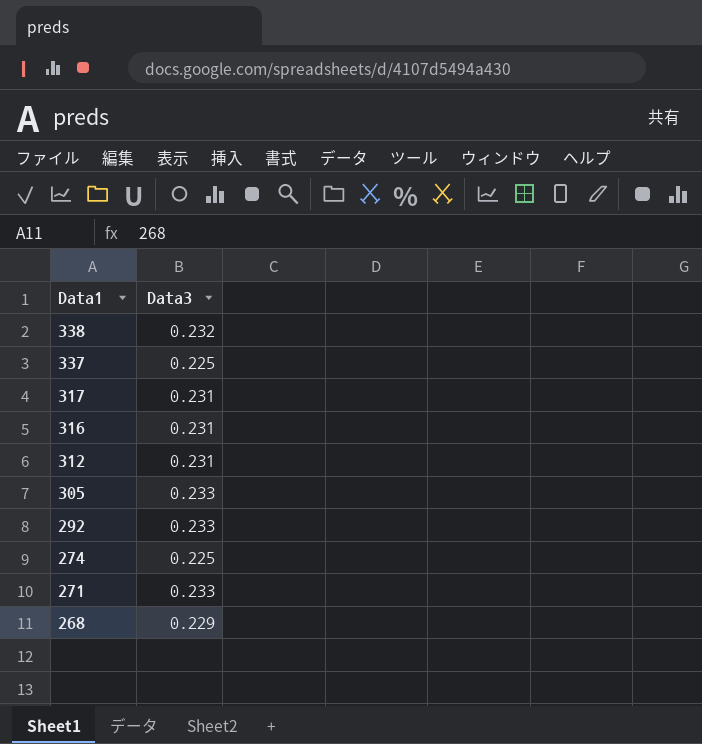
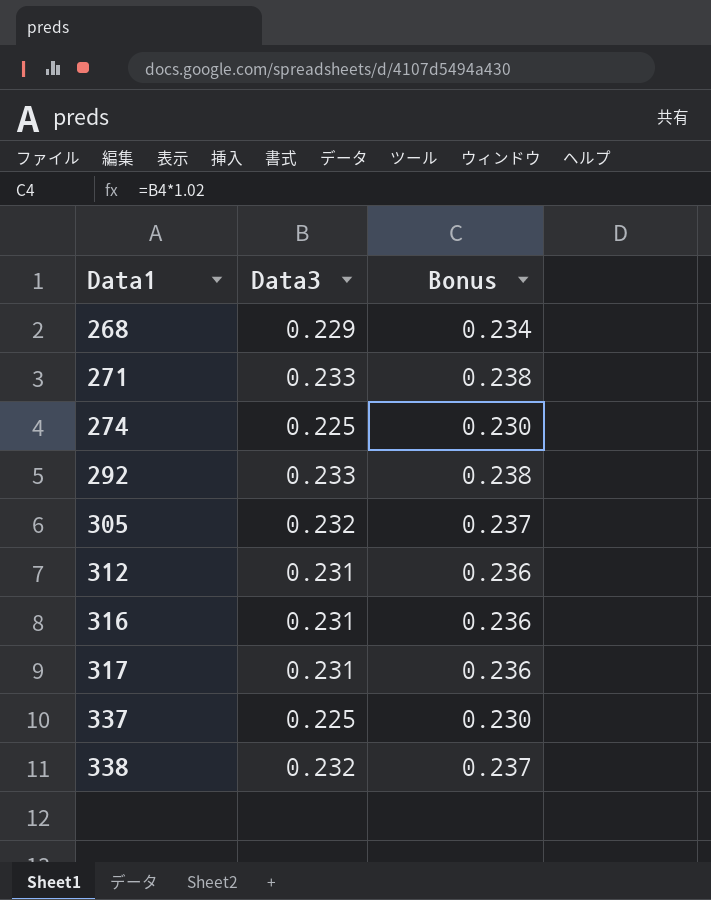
row order: Data1 descending -> Data1 ascending
column Bonus | formula: none -> [Data3] * 1.02
305 | Data3: 0.233 -> 0.232

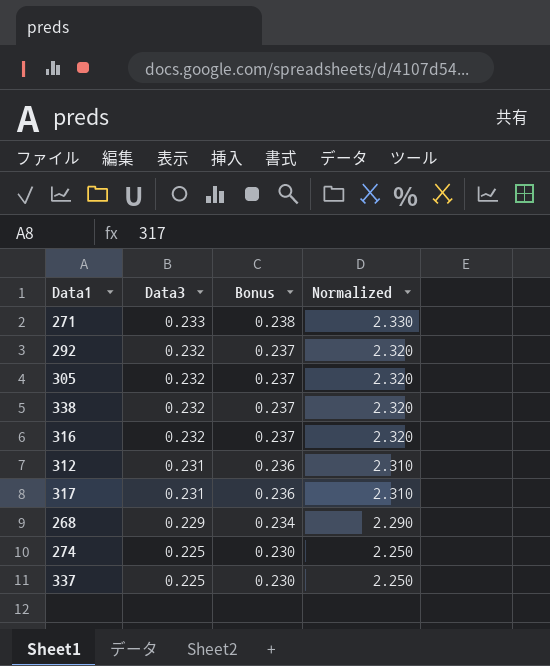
row order: Data1 ascending -> Data3 descending
column Normalized | formula: none -> [Data3] * 10
292 | Data3: 0.233 -> 0.232
292 | Bonus: 0.238 -> 0.237
316 | Data3: 0.231 -> 0.232
316 | Bonus: 0.236 -> 0.237

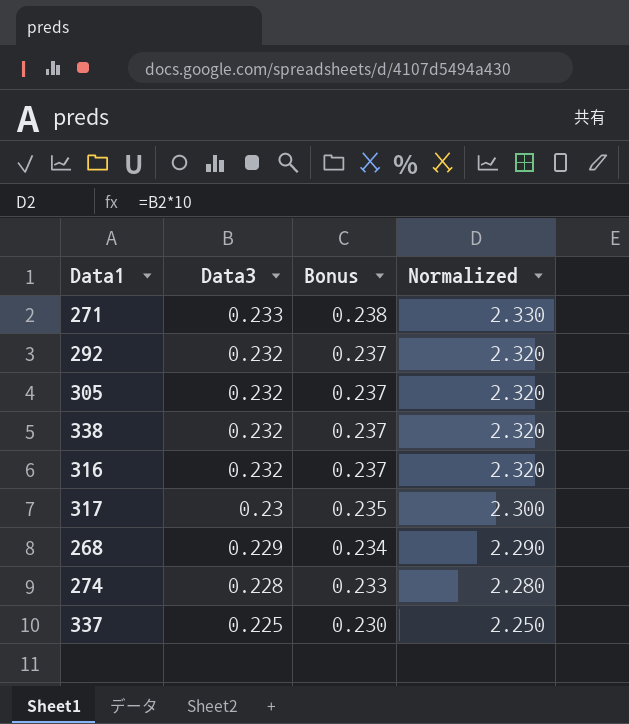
row 312: 0.231 | 0.236 | 2.310 -> none
317 | Data3: 0.231 -> 0.23
317 | Bonus: 0.236 -> 0.235
317 | Normalized: 2.310 -> 2.300
274 | Data3: 0.225 -> 0.228
274 | Bonus: 0.230 -> 0.233
274 | Normalized: 2.250 -> 2.280

